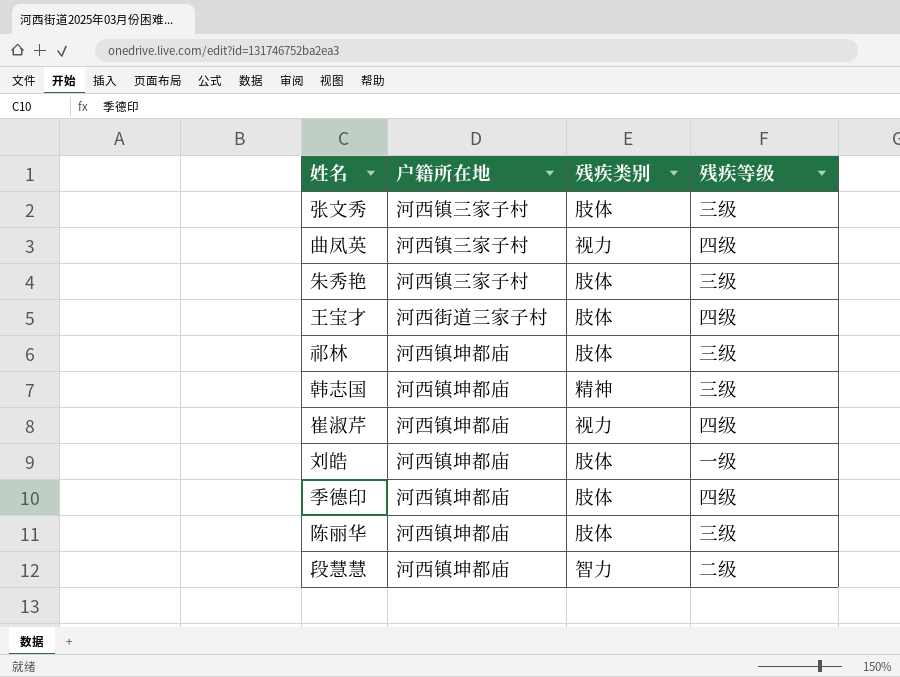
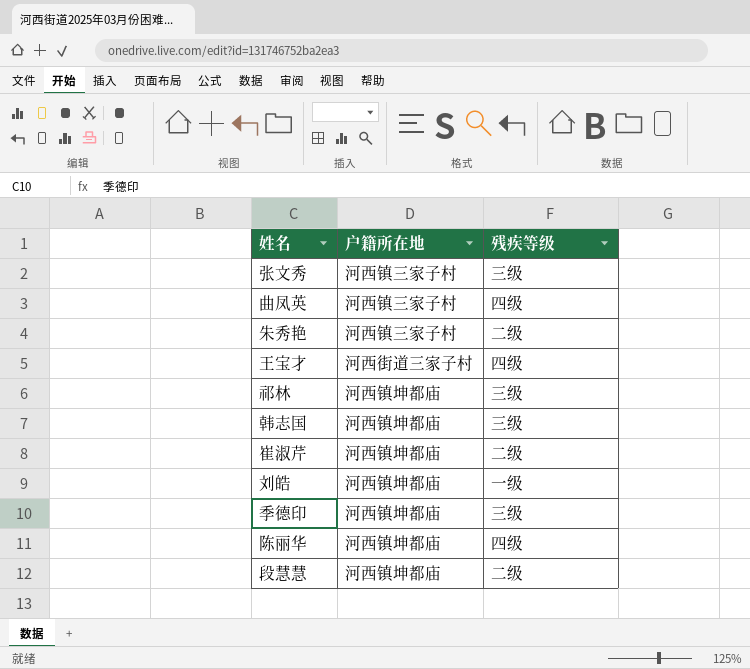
column 残疾类别 | position: 3 -> none
朱秀艳 | 残疾等级: 三级 -> 二级
崔淑芹 | 残疾等级: 四级 -> 二级
季德印 | 残疾等级: 四级 -> 三级
陈丽华 | 残疾等级: 三级 -> 四级

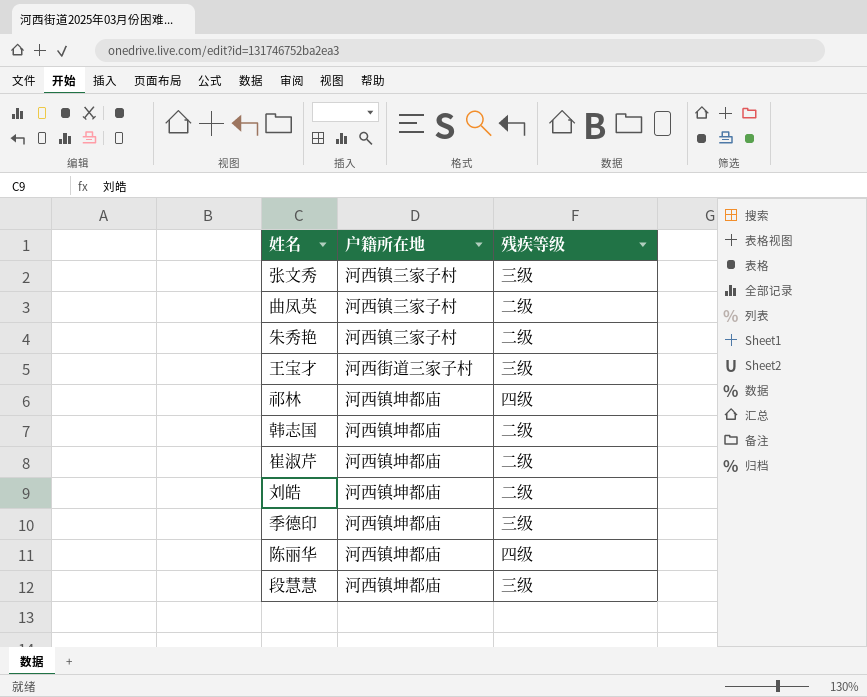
曲凤英 | 残疾等级: 四级 -> 二级
王宝才 | 残疾等级: 四级 -> 三级
祁林 | 残疾等级: 三级 -> 四级
韩志国 | 残疾等级: 三级 -> 二级
刘皓 | 残疾等级: 一级 -> 二级
段慧慧 | 残疾等级: 二级 -> 三级

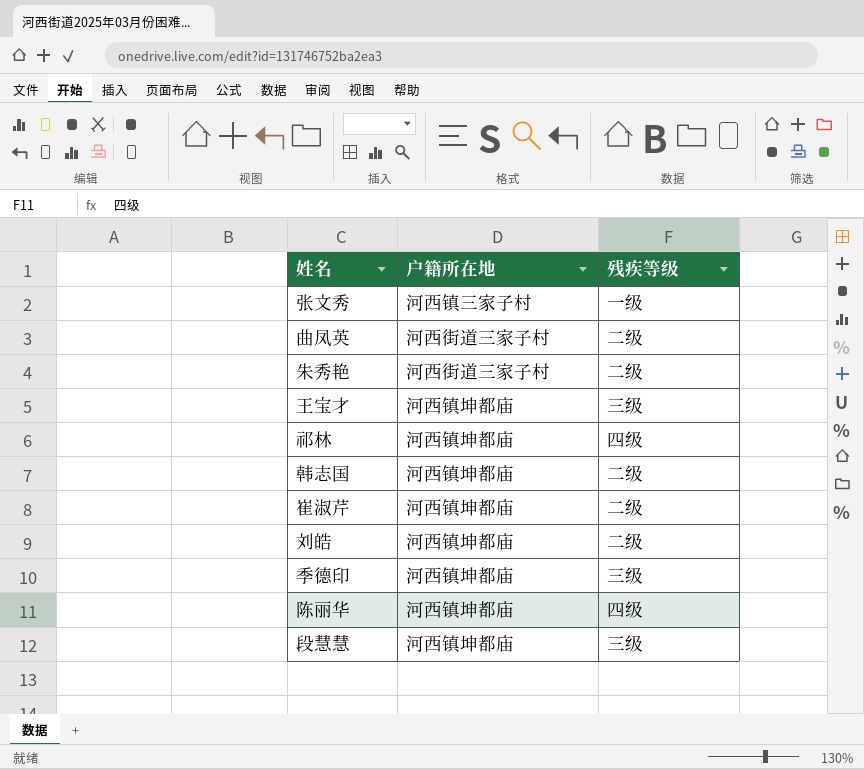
张文秀 | 残疾等级: 三级 -> 一级
曲凤英 | 户籍所在地: 河西镇三家子村 -> 河西街道三家子村
朱秀艳 | 户籍所在地: 河西镇三家子村 -> 河西街道三家子村
王宝才 | 户籍所在地: 河西街道三家子村 -> 河西镇坤都庙

